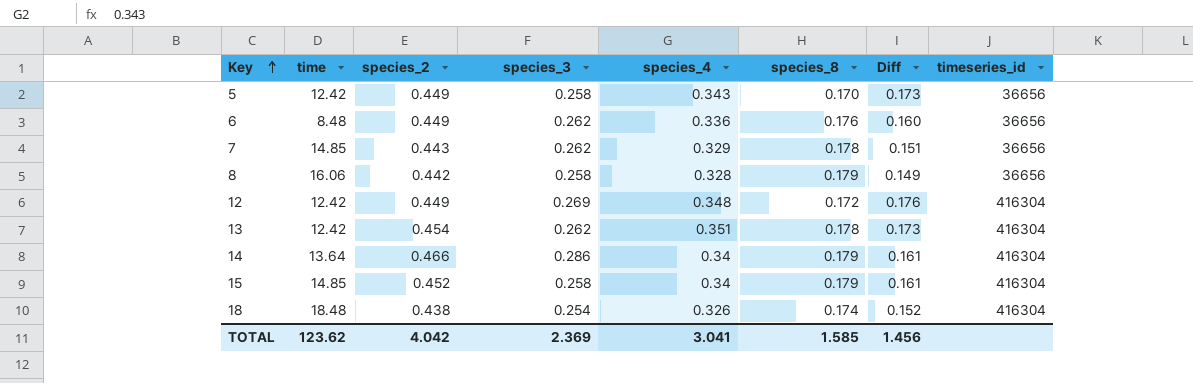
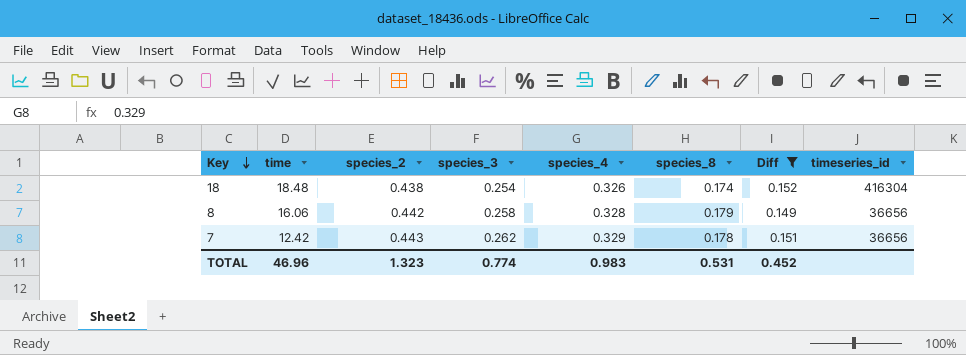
filter: none -> Diff <= 0.152
row order: Key ascending -> Key descending
7 | time: 14.85 -> 12.42
TOTAL | time: 123.62 -> 46.96
TOTAL | species_2: 4.042 -> 1.323
TOTAL | species_3: 2.369 -> 0.774
TOTAL | species_4: 3.041 -> 0.983
TOTAL | species_8: 1.585 -> 0.531
TOTAL | Diff: 1.456 -> 0.452

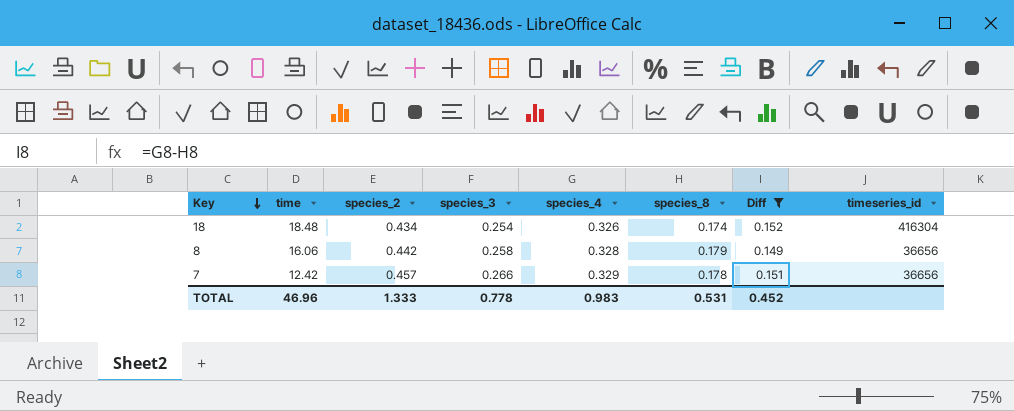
18 | species_2: 0.438 -> 0.434
7 | species_2: 0.443 -> 0.457
7 | species_3: 0.262 -> 0.266
TOTAL | species_2: 1.323 -> 1.333
TOTAL | species_3: 0.774 -> 0.778

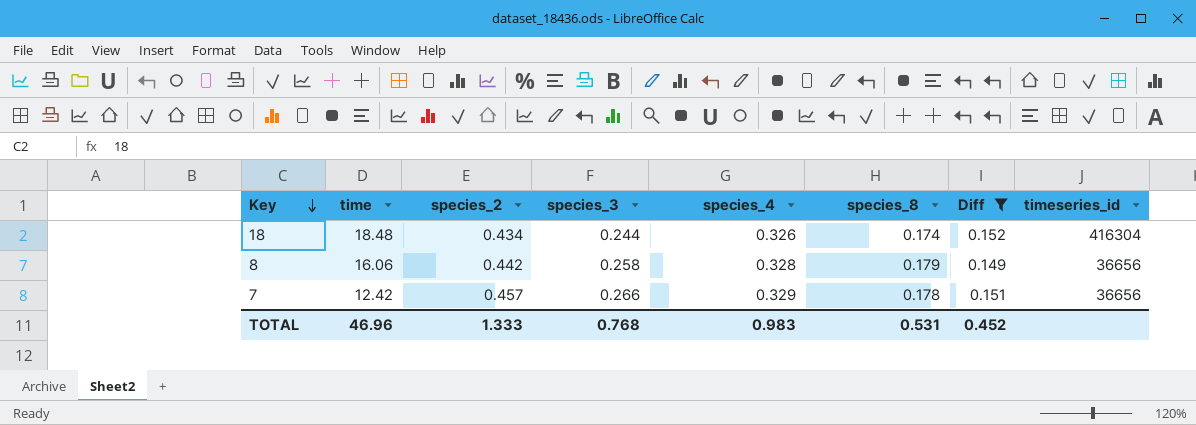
18 | species_3: 0.254 -> 0.244
TOTAL | species_3: 0.778 -> 0.768

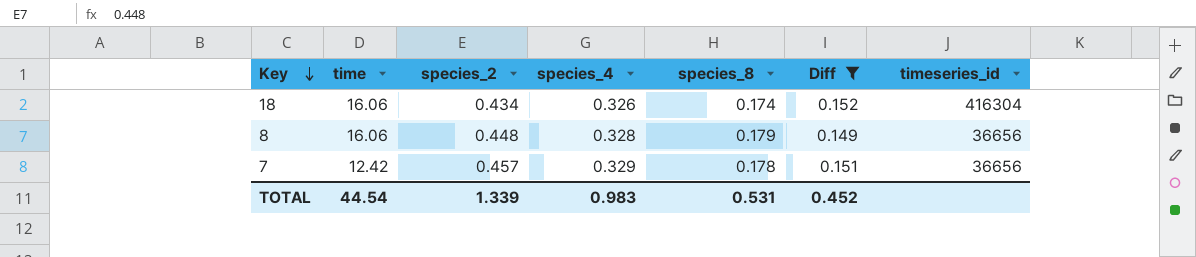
column species_3 | position: 4 -> none
18 | time: 18.48 -> 16.06
8 | species_2: 0.442 -> 0.448
TOTAL | time: 46.96 -> 44.54
TOTAL | species_2: 1.333 -> 1.339

